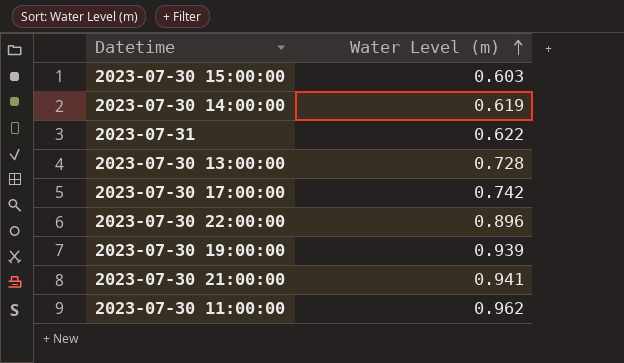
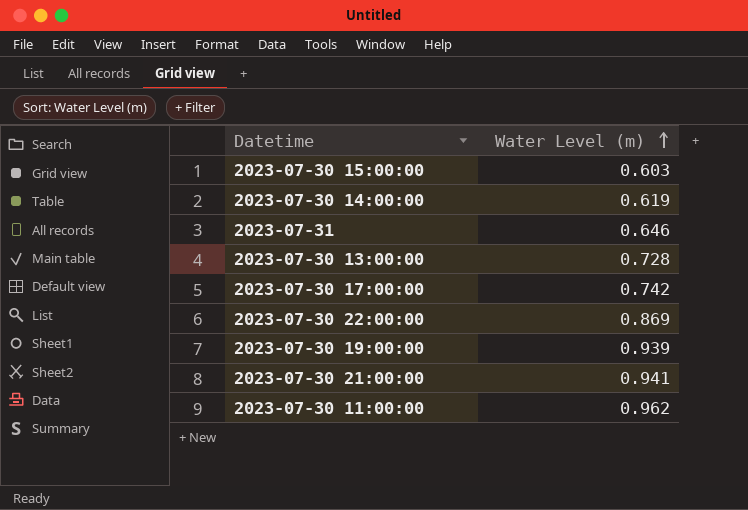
2023-07-31 | Water Level (m): 0.622 -> 0.646
2023-07-30 22:00:00 | Water Level (m): 0.896 -> 0.869

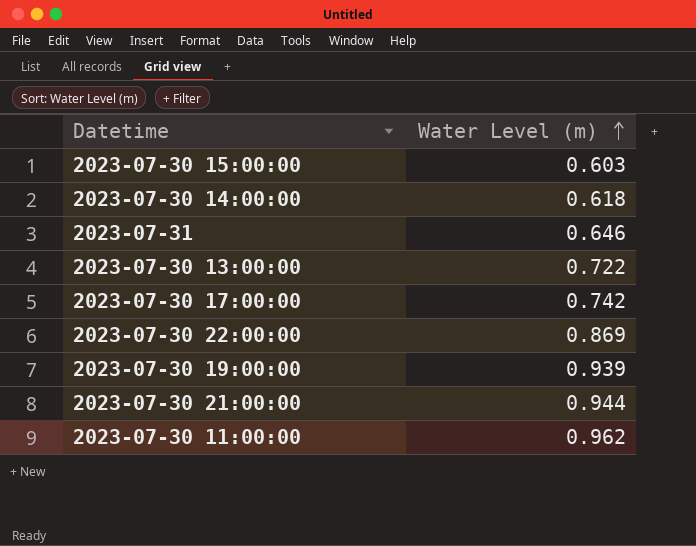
2023-07-30 14:00:00 | Water Level (m): 0.619 -> 0.618
2023-07-30 13:00:00 | Water Level (m): 0.728 -> 0.722
2023-07-30 21:00:00 | Water Level (m): 0.941 -> 0.944

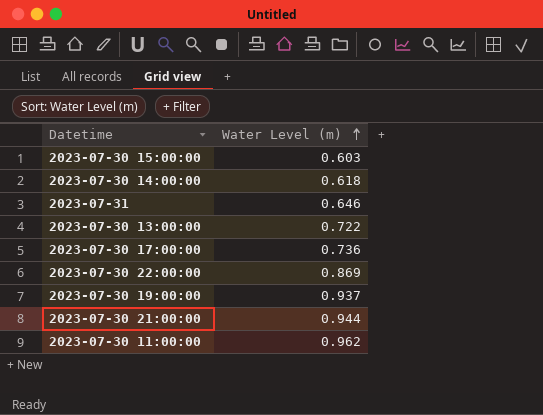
2023-07-30 17:00:00 | Water Level (m): 0.742 -> 0.736
2023-07-30 19:00:00 | Water Level (m): 0.939 -> 0.937

